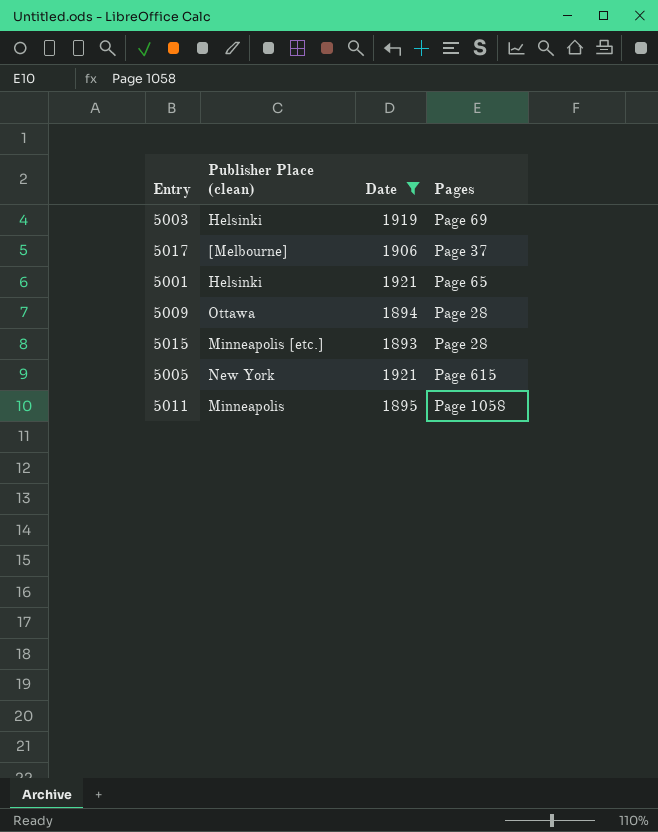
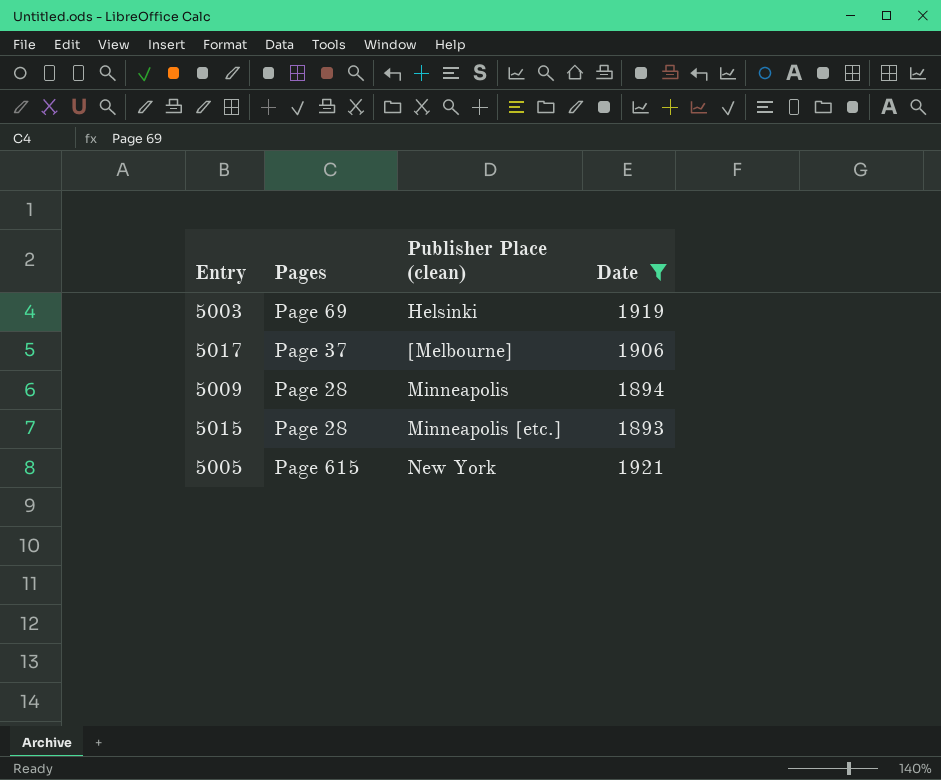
column Pages | position: 4 -> 2
row 5001: Helsinki | 1921 | Page 65 -> none
row 5011: Minneapolis | 1895 | Page 1058 -> none
5009 | Publisher Place (clean): Ottawa -> Minneapolis

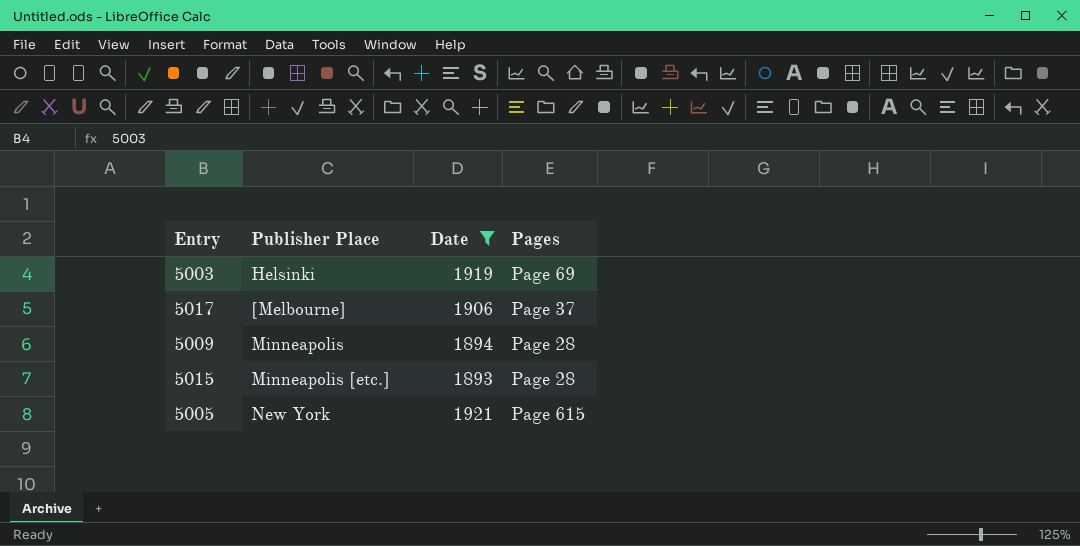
column name: Publisher Place (clean) -> Publisher Place
column Pages | position: 2 -> 4

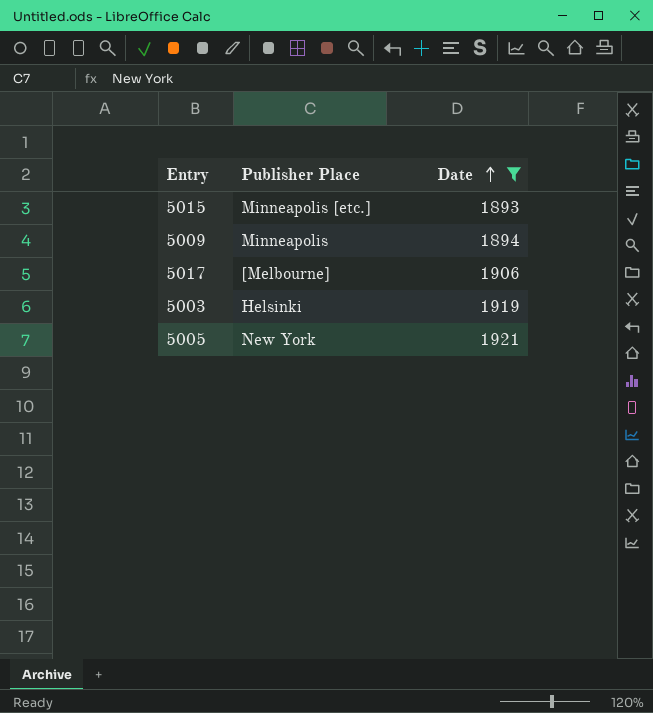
row order: none -> Date ascending
column Pages | position: 4 -> none

